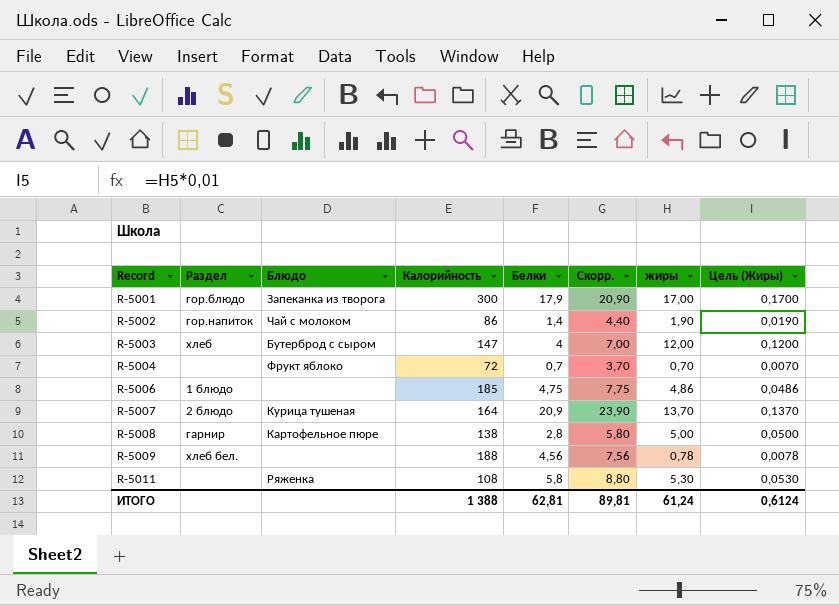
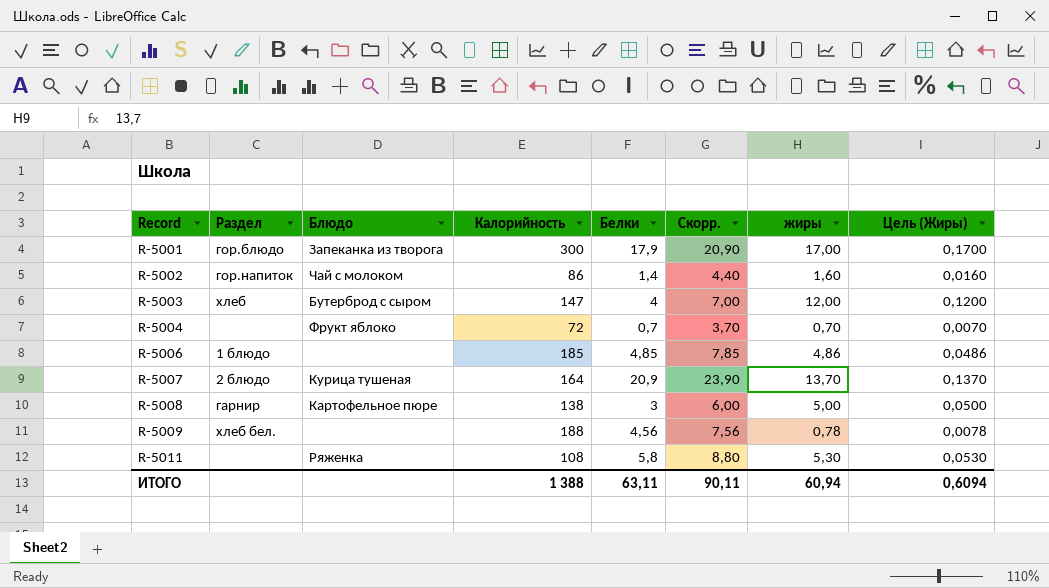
R-5002 | жиры: 1,90 -> 1,60
R-5002 | Цель (Жиры): 0,0190 -> 0,0160
R-5006 | Белки: 4,75 -> 4,85
R-5006 | Скорр.: 7,75 -> 7,85
R-5008 | Белки: 2,8 -> 3
R-5008 | Скорр.: 5,80 -> 6,00
ИТОГО | Белки: 62,81 -> 63,11
ИТОГО | Скорр.: 89,81 -> 90,11
ИТОГО | жиры: 61,24 -> 60,94
ИТОГО | Цель (Жиры): 0,6124 -> 0,6094

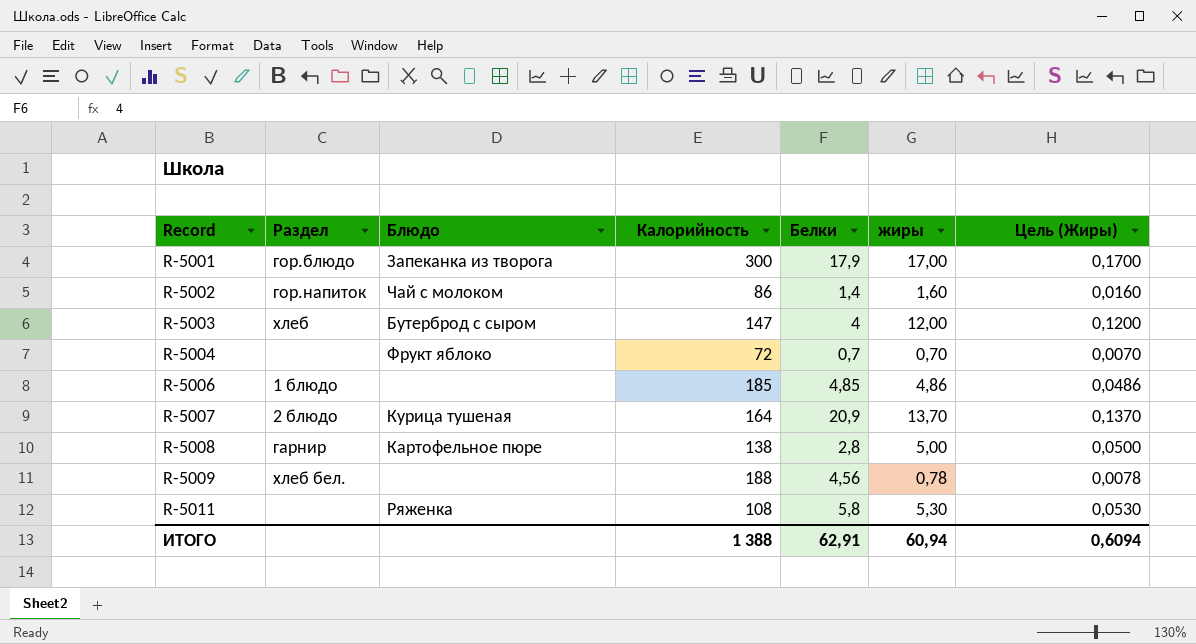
column Скорр. | formula: [Белки] + 3 -> none
R-5008 | Белки: 3 -> 2,8
ИТОГО | Белки: 63,11 -> 62,91

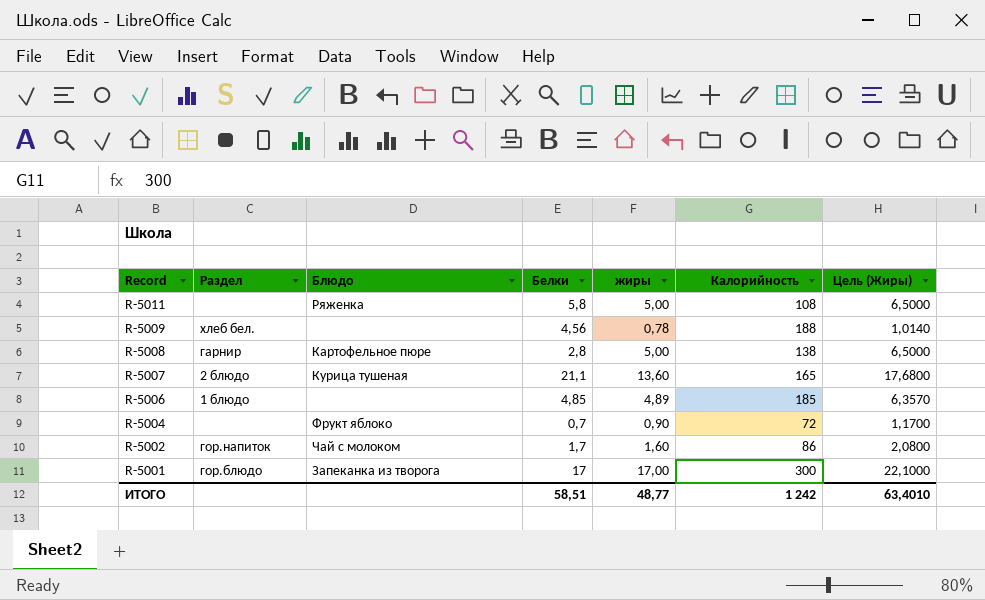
row order: Record ascending -> Record descending
column Калорийность | position: 4 -> 6
column Цель (Жиры) | formula: [жиры] * 0,01 -> [жиры] * 1,3
row R-5003: хлеб | Бутерброд с сыром | 147 | 4 | 12,00 | 0,1200 -> none
R-5011 | жиры: 5,30 -> 5,00
R-5007 | Белки: 20,9 -> 21,1
R-5007 | жиры: 13,70 -> 13,60
R-5007 | Калорийность: 164 -> 165
R-5006 | жиры: 4,86 -> 4,89
R-5004 | жиры: 0,70 -> 0,90
R-5002 | Белки: 1,4 -> 1,7
R-5001 | Белки: 17,9 -> 17
ИТОГО | Белки: 62,91 -> 58,51
ИТОГО | жиры: 60,94 -> 48,77
ИТОГО | Калорийность: 1 388 -> 1 242
ИТОГО | Цель (Жиры): 0,6094 -> 63,4010

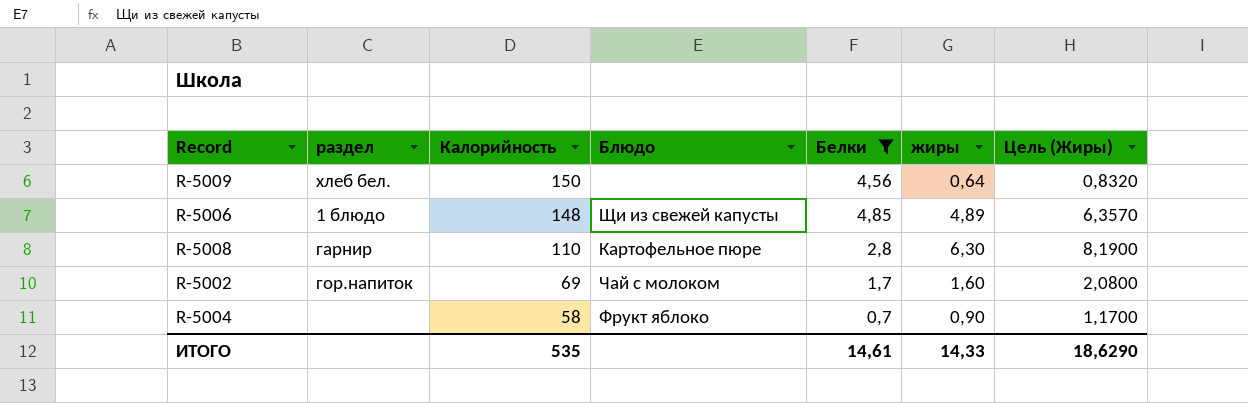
filter: none -> Белки <= 4,85
row order: Record descending -> Калорийность descending
column name: Раздел -> раздел
column Калорийность | position: 6 -> 3
R-5009 | Калорийность: 188 -> 150
R-5009 | жиры: 0,78 -> 0,64
R-5009 | Цель (Жиры): 1,0140 -> 0,8320
R-5006 | Калорийность: 185 -> 148
R-5006 | Блюдо: none -> Щи из свежей капусты
R-5008 | Калорийность: 138 -> 110
R-5008 | жиры: 5,00 -> 6,30
R-5008 | Цель (Жиры): 6,5000 -> 8,1900
R-5002 | Калорийность: 86 -> 69
R-5004 | Калорийность: 72 -> 58
ИТОГО | Калорийность: 1 242 -> 535
ИТОГО | Белки: 58,51 -> 14,61
ИТОГО | жиры: 48,77 -> 14,33
ИТОГО | Цель (Жиры): 63,4010 -> 18,6290

